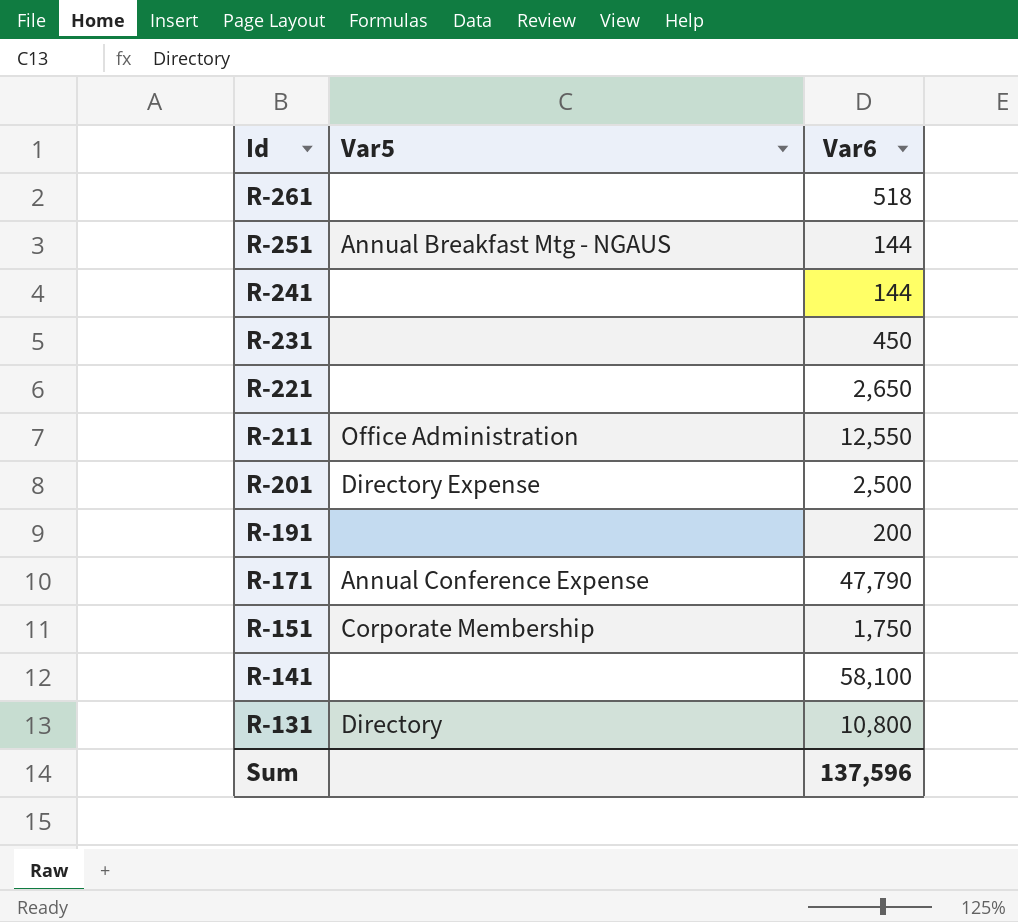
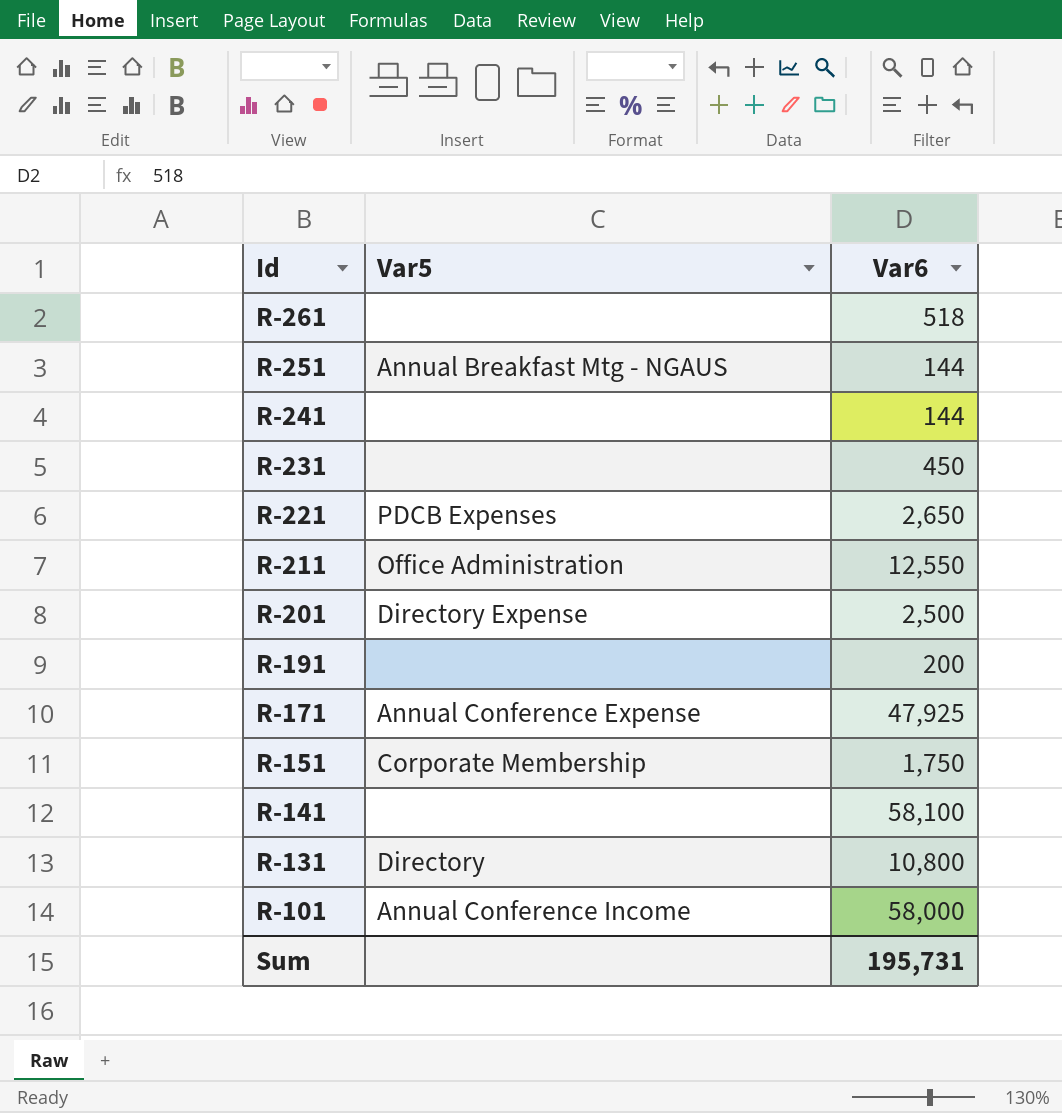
R-221 | Var5: none -> PDCB Expenses
R-171 | Var6: 47,790 -> 47,925
row R-101: none -> Annual Conference Income | 58,000
Sum | Var6: 137,596 -> 195,731

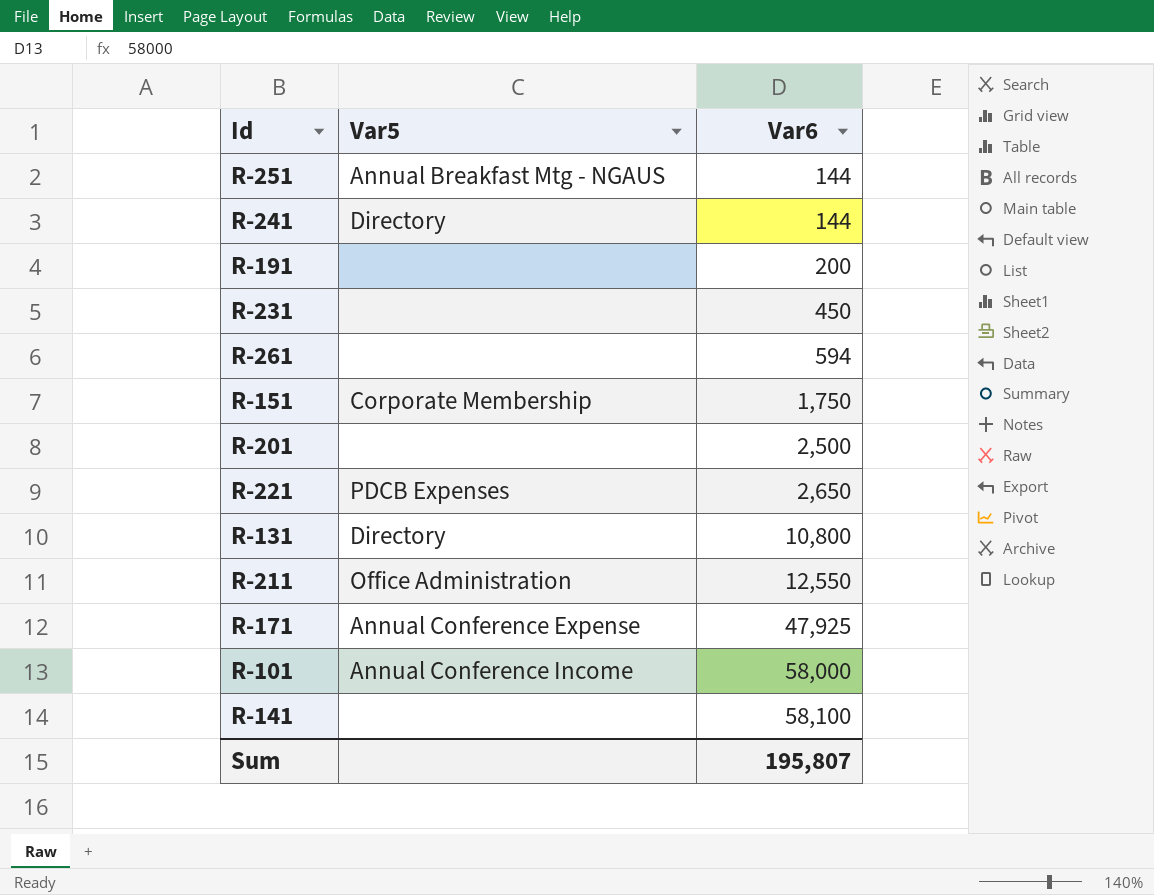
row order: Id descending -> Var6 ascending
R-241 | Var5: none -> Directory
R-261 | Var6: 518 -> 594
R-201 | Var5: Directory Expense -> none
Sum | Var6: 195,731 -> 195,807

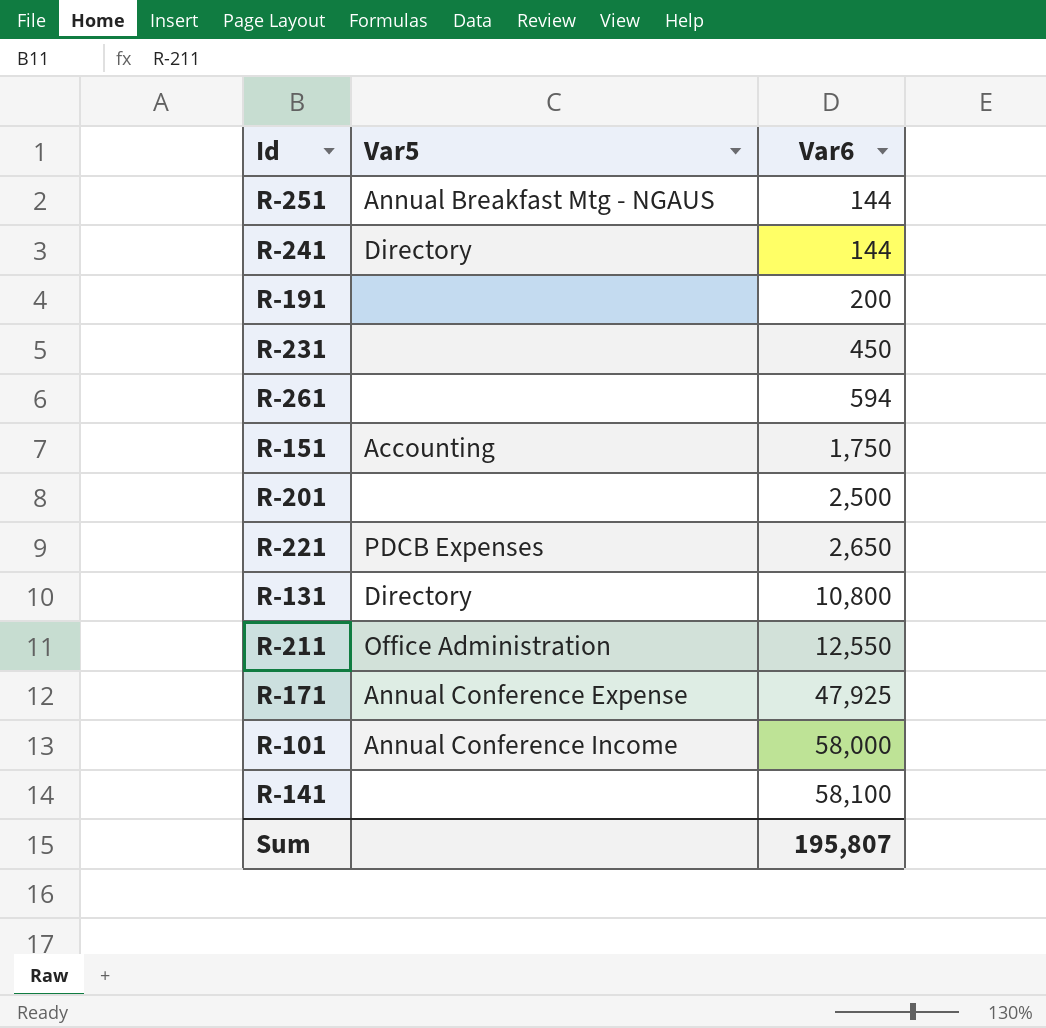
R-151 | Var5: Corporate Membership -> Accounting

